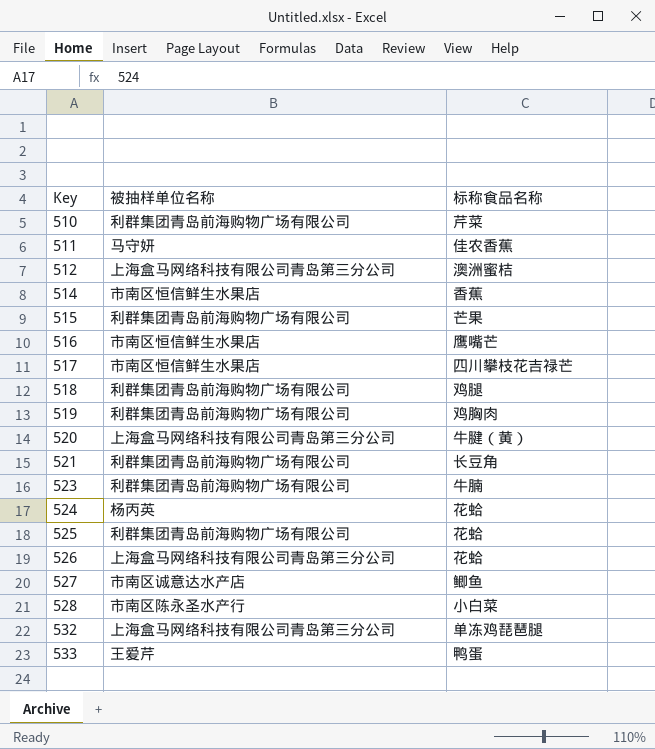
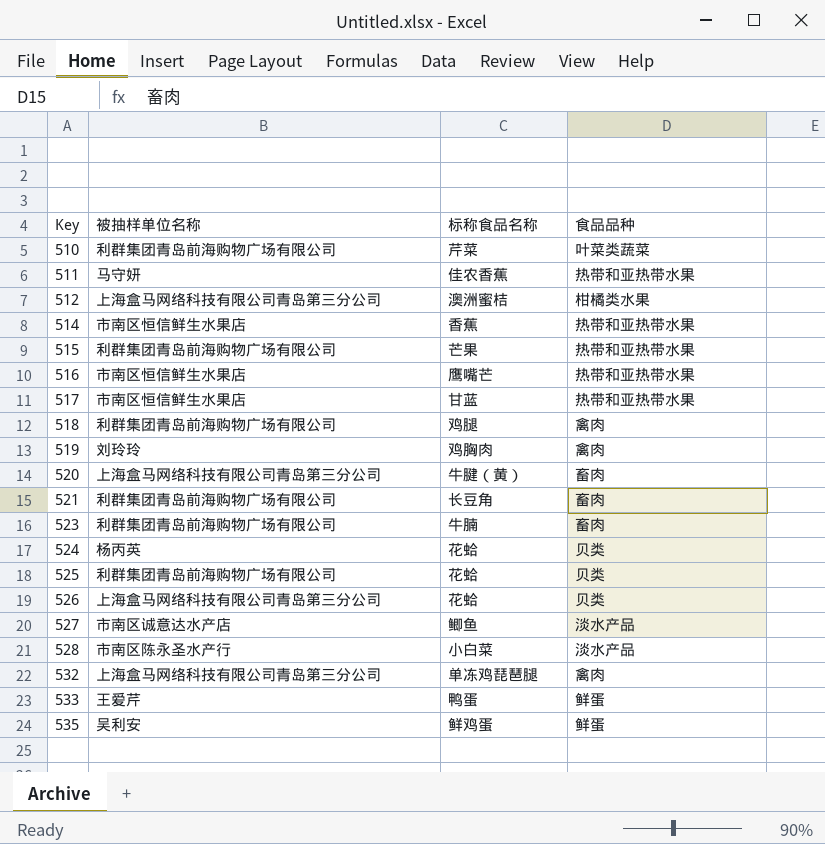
column 食品品种 | position: none -> 4
517 | 标称食品名称: 四川攀枝花吉禄芒 -> 甘蓝
519 | 被抽样单位名称: 利群集团青岛前海购物广场有限公司 -> 刘玲玲
row 535: none -> 吴利安 | 鲜鸡蛋 | 鲜蛋

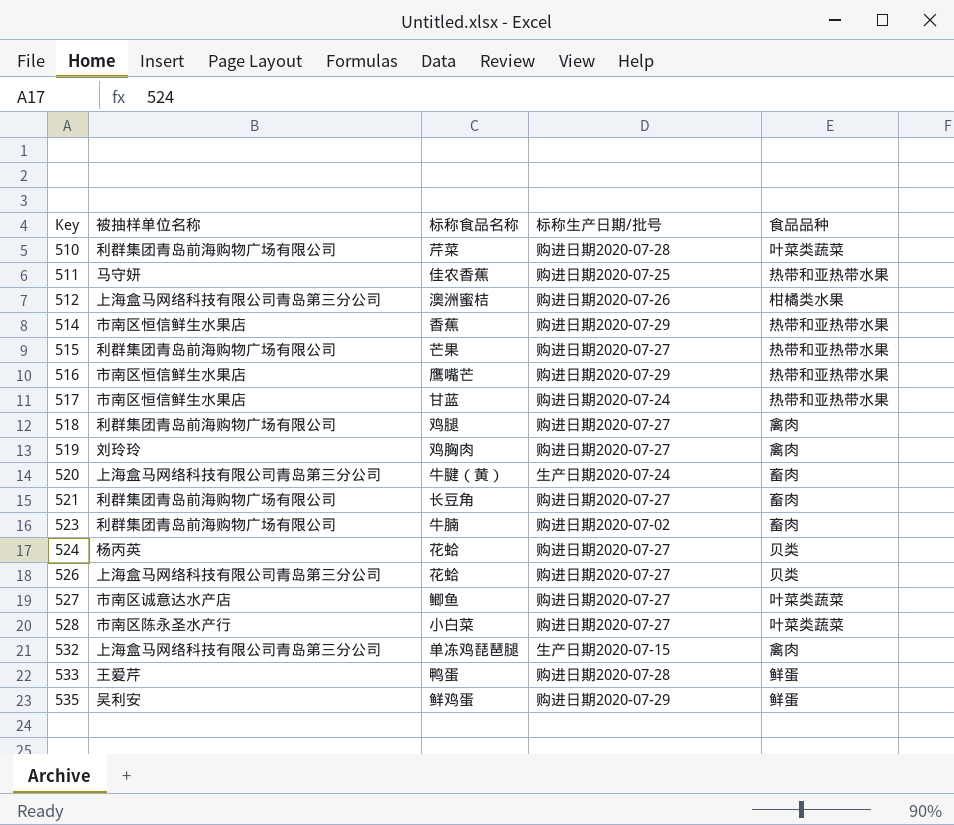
column 标称生产日期/批号 | position: none -> 4
row 525: 利群集团青岛前海购物广场有限公司 | 花蛤 | 贝类 -> none
527 | 食品品种: 淡水产品 -> 叶菜类蔬菜
528 | 食品品种: 淡水产品 -> 叶菜类蔬菜

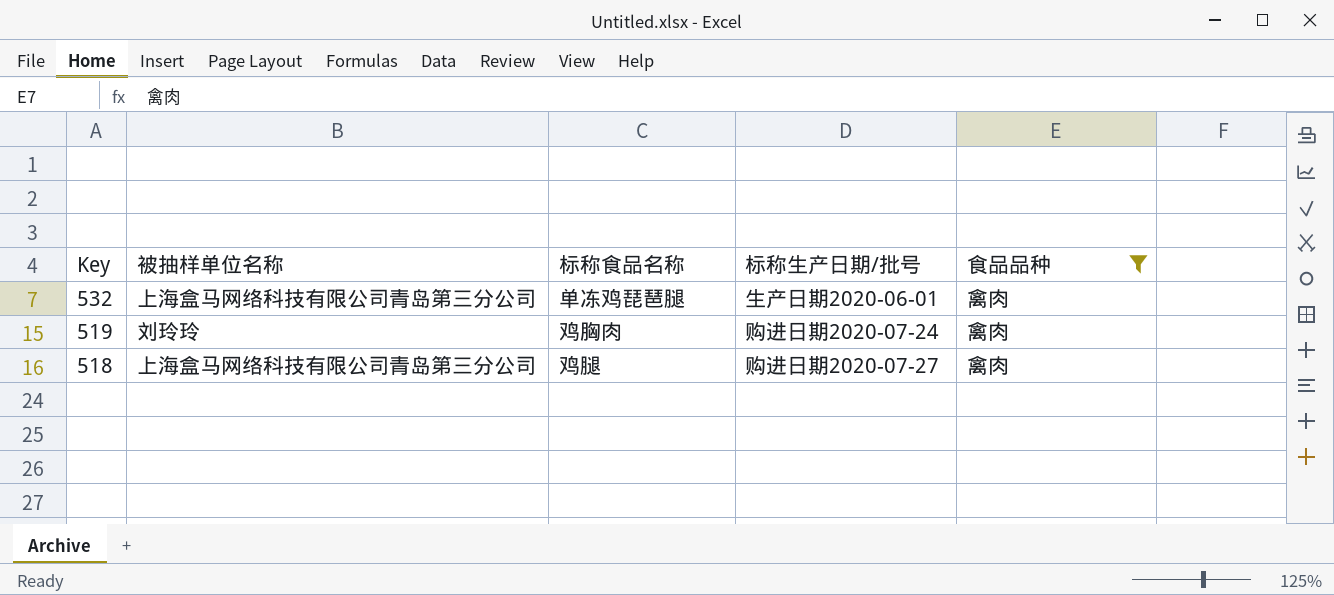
filter: none -> 食品品种 = 禽肉
row order: Key ascending -> Key descending
532 | 标称生产日期/批号: 生产日期2020-07-15 -> 生产日期2020-06-01
519 | 标称生产日期/批号: 购进日期2020-07-27 -> 购进日期2020-07-24
518 | 被抽样单位名称: 利群集团青岛前海购物广场有限公司 -> 上海盒马网络科技有限公司青岛第三分公司

